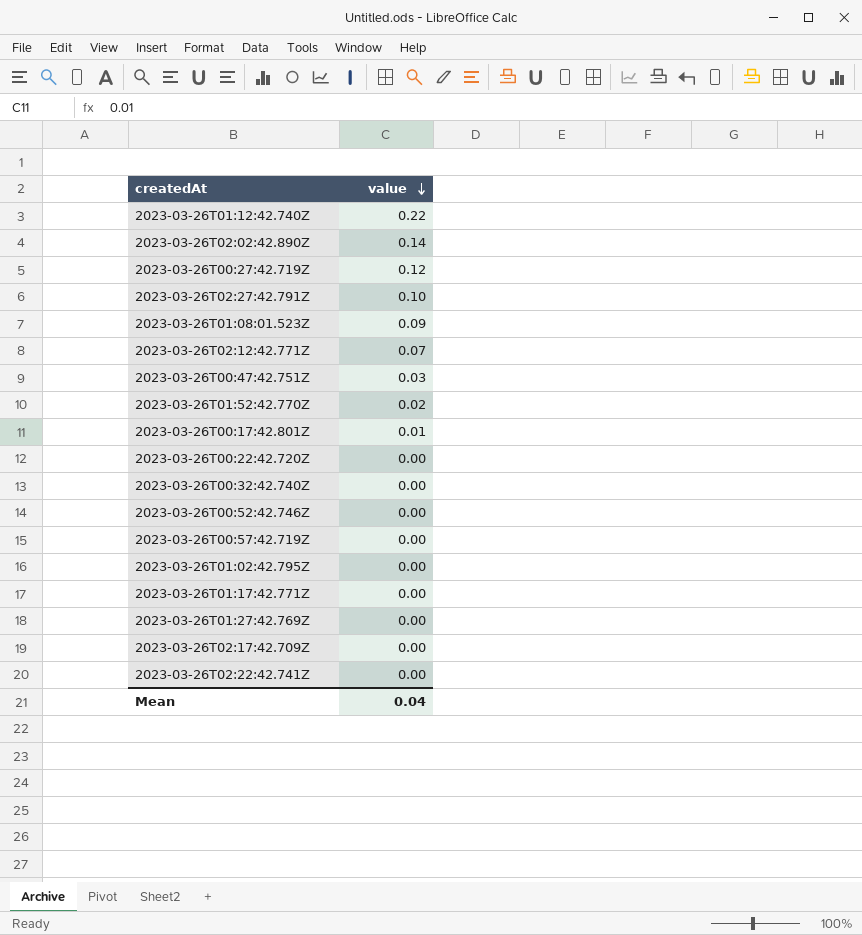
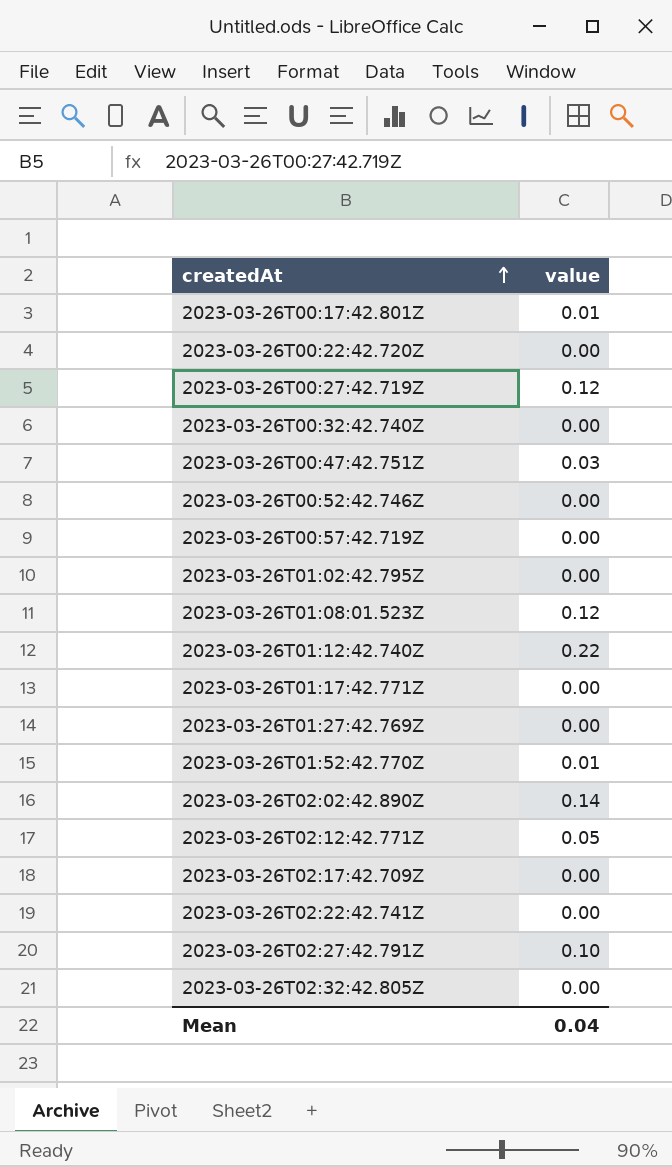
row order: value descending -> createdAt ascending
2023-03-26T01:08:01.523Z | value: 0.09 -> 0.12
2023-03-26T01:52:42.770Z | value: 0.02 -> 0.01
2023-03-26T02:12:42.771Z | value: 0.07 -> 0.05
row 2023-03-26T02:32:42.805Z: none -> 0.00

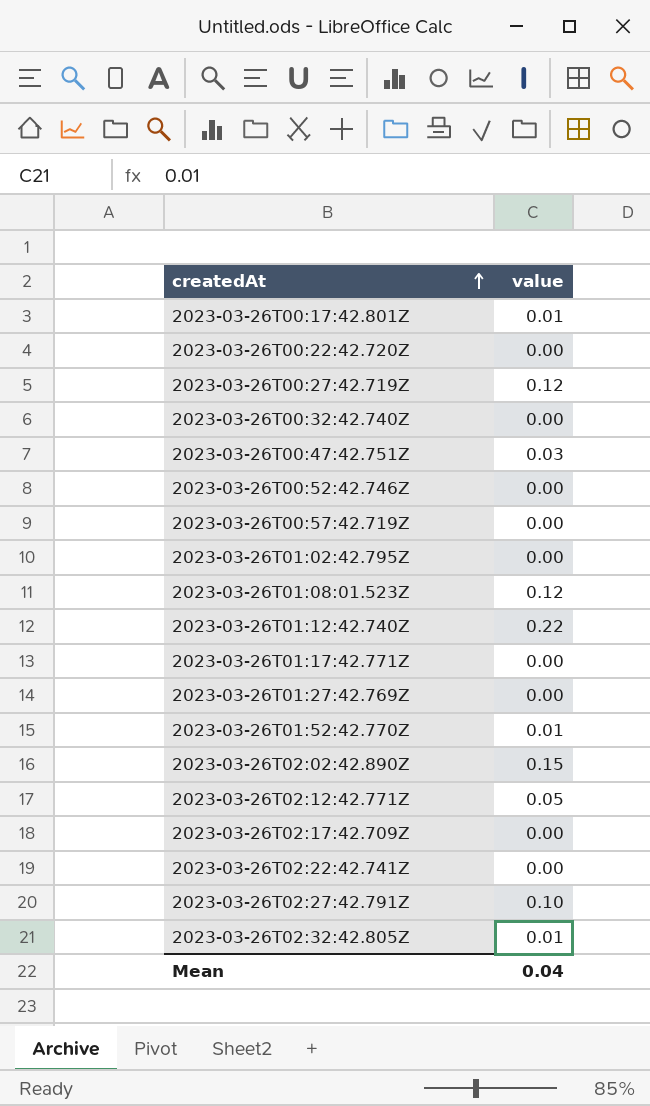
2023-03-26T02:02:42.890Z | value: 0.14 -> 0.15
2023-03-26T02:32:42.805Z | value: 0.00 -> 0.01

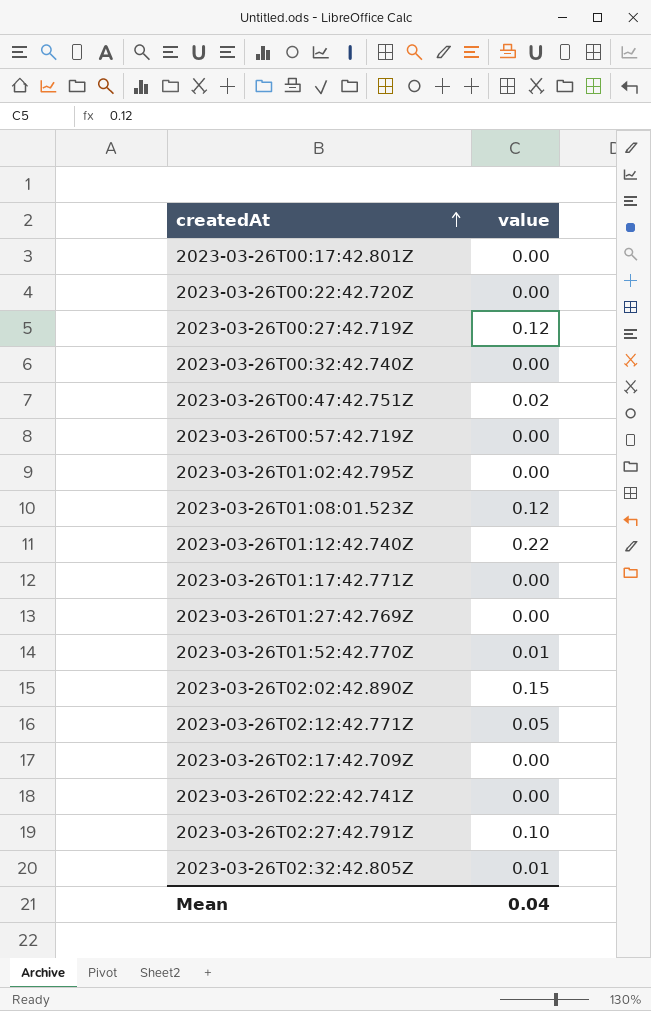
row 2023-03-26T00:52:42.746Z: 0.00 -> none
2023-03-26T00:17:42.801Z | value: 0.01 -> 0.00
2023-03-26T00:47:42.751Z | value: 0.03 -> 0.02

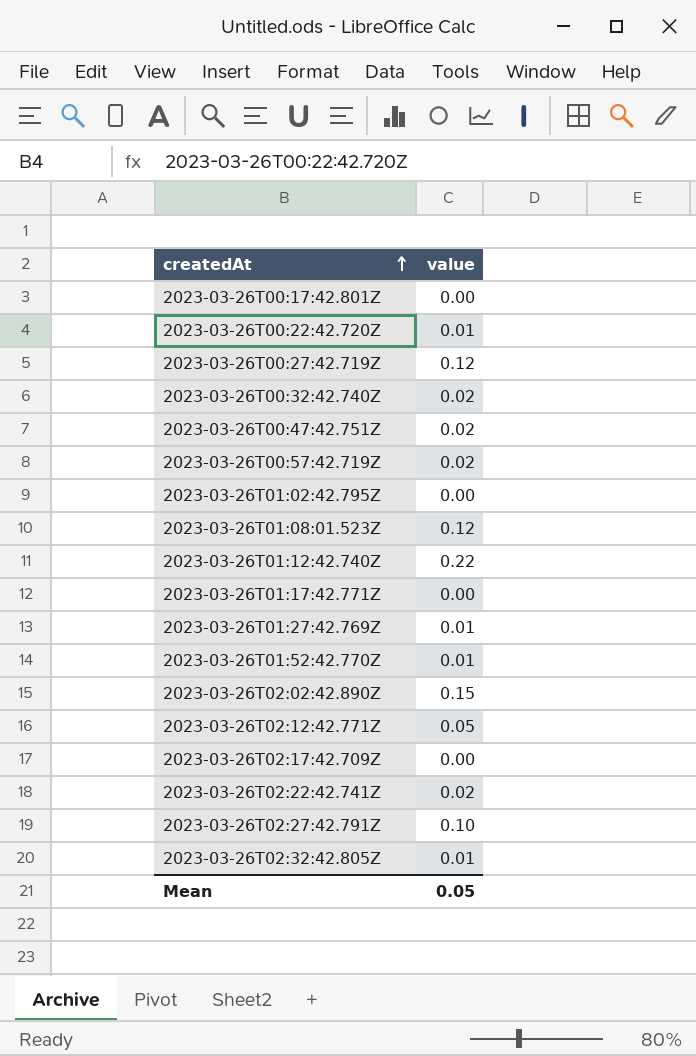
2023-03-26T00:22:42.720Z | value: 0.00 -> 0.01
2023-03-26T00:32:42.740Z | value: 0.00 -> 0.02
2023-03-26T00:57:42.719Z | value: 0.00 -> 0.02
2023-03-26T01:27:42.769Z | value: 0.00 -> 0.01
2023-03-26T02:22:42.741Z | value: 0.00 -> 0.02
Mean | value: 0.04 -> 0.05

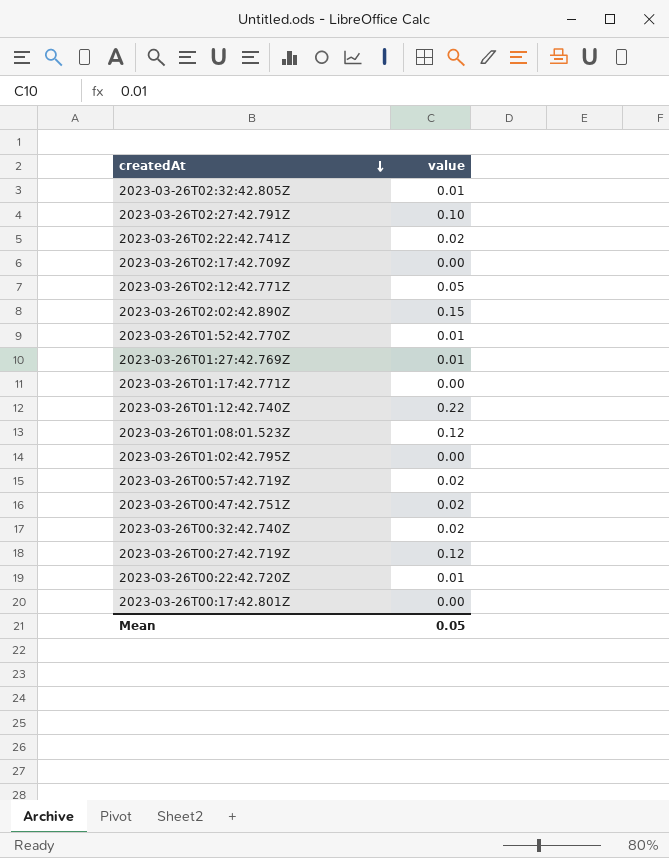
row order: createdAt ascending -> createdAt descending

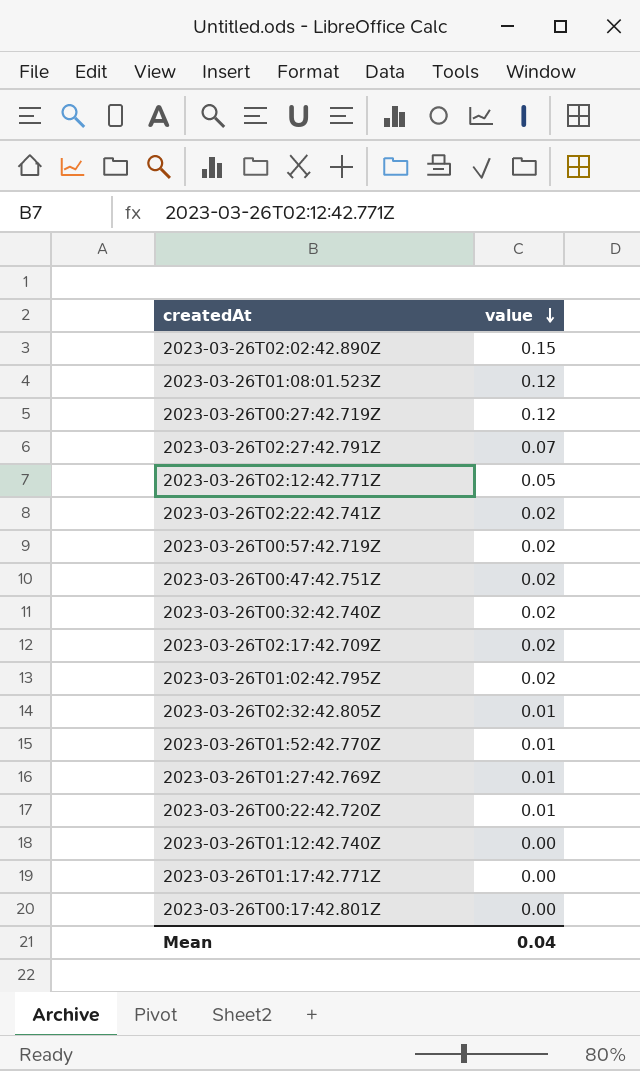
row order: createdAt descending -> value descending
2023-03-26T02:27:42.791Z | value: 0.10 -> 0.07
2023-03-26T02:17:42.709Z | value: 0.00 -> 0.02
2023-03-26T01:02:42.795Z | value: 0.00 -> 0.02
2023-03-26T01:12:42.740Z | value: 0.22 -> 0.00
Mean | value: 0.05 -> 0.04

